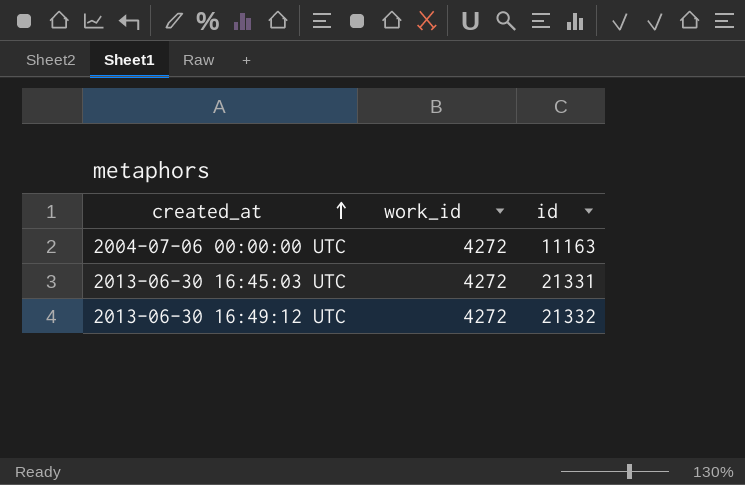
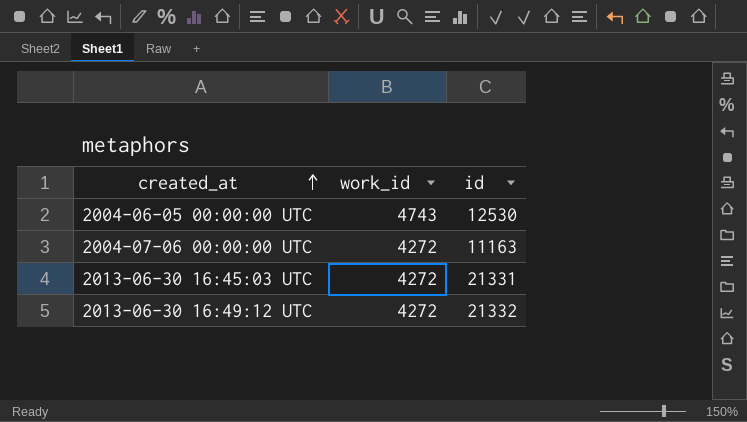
row 2004-06-05 00:00:00 UTC: none -> 4743 | 12530

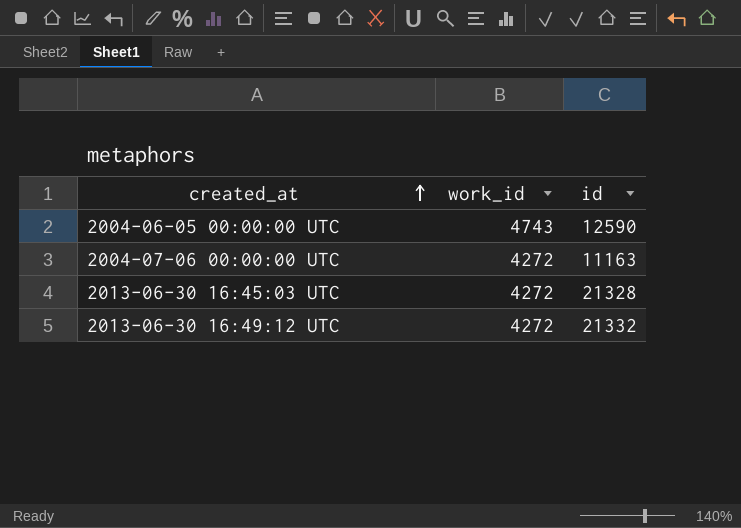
2004-06-05 00:00:00 UTC | id: 12530 -> 12590
2013-06-30 16:45:03 UTC | id: 21331 -> 21328

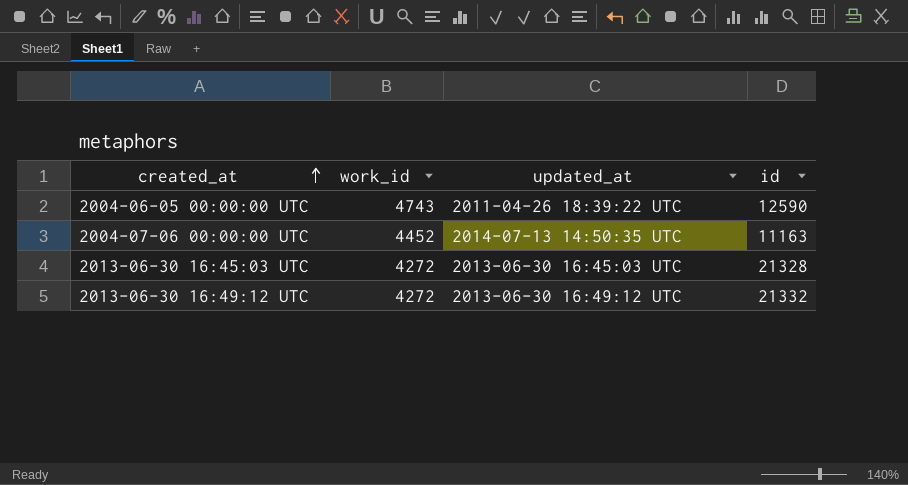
column updated_at | position: none -> 3
2004-07-06 00:00:00 UTC | work_id: 4272 -> 4452

